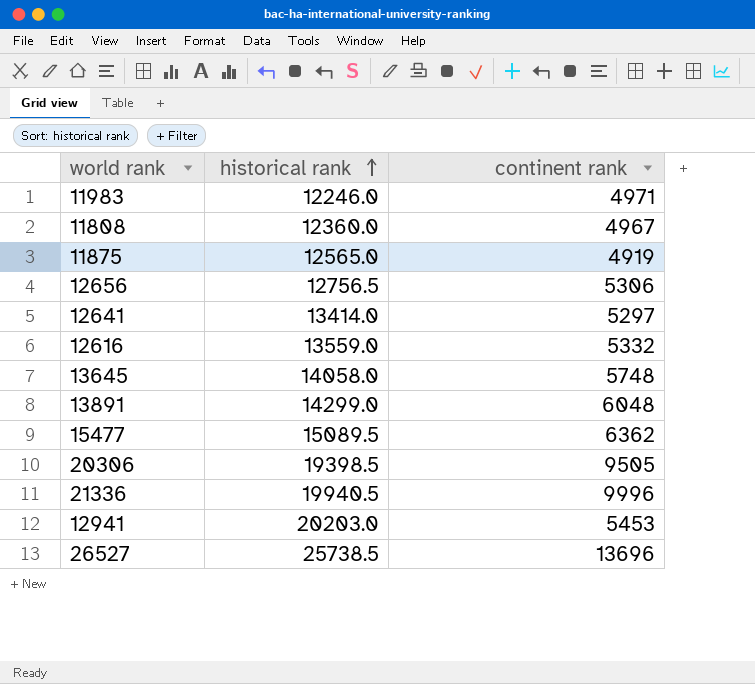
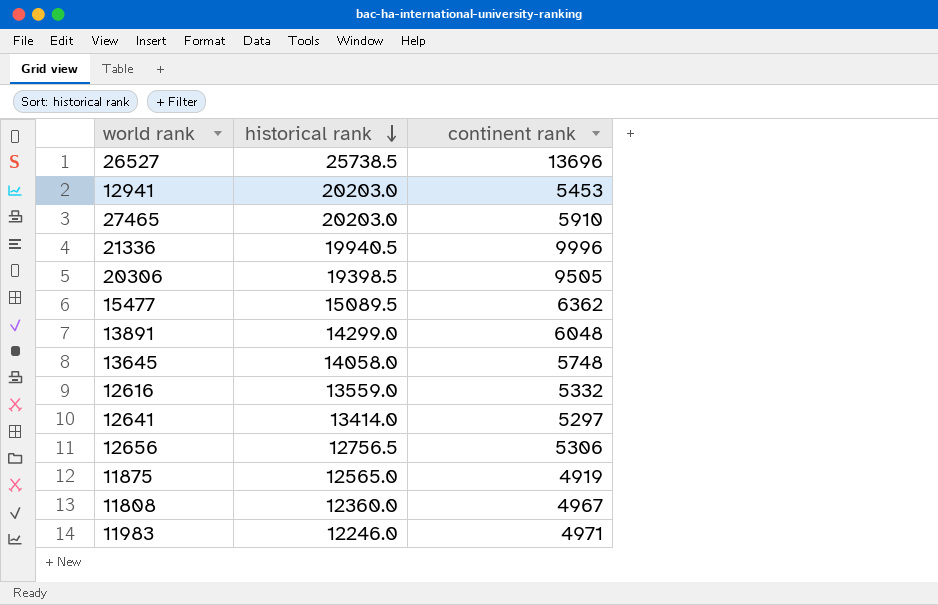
row order: historical rank ascending -> historical rank descending
row 27465: none -> 20203.0 | 5910

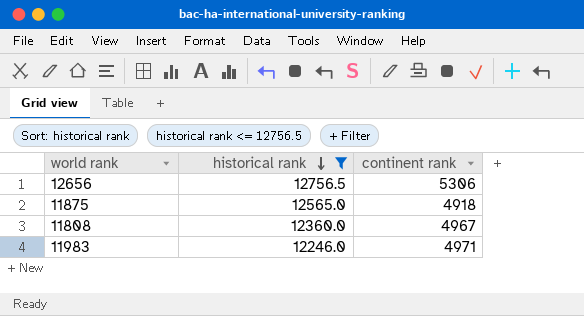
filter: none -> historical rank <= 12756.5
11875 | continent rank: 4919 -> 4918

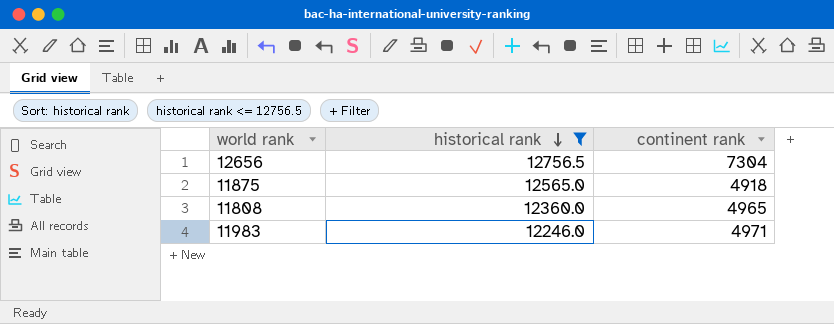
12656 | continent rank: 5306 -> 7304
11808 | continent rank: 4967 -> 4965

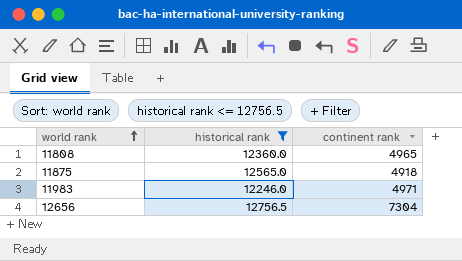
row order: historical rank descending -> world rank ascending

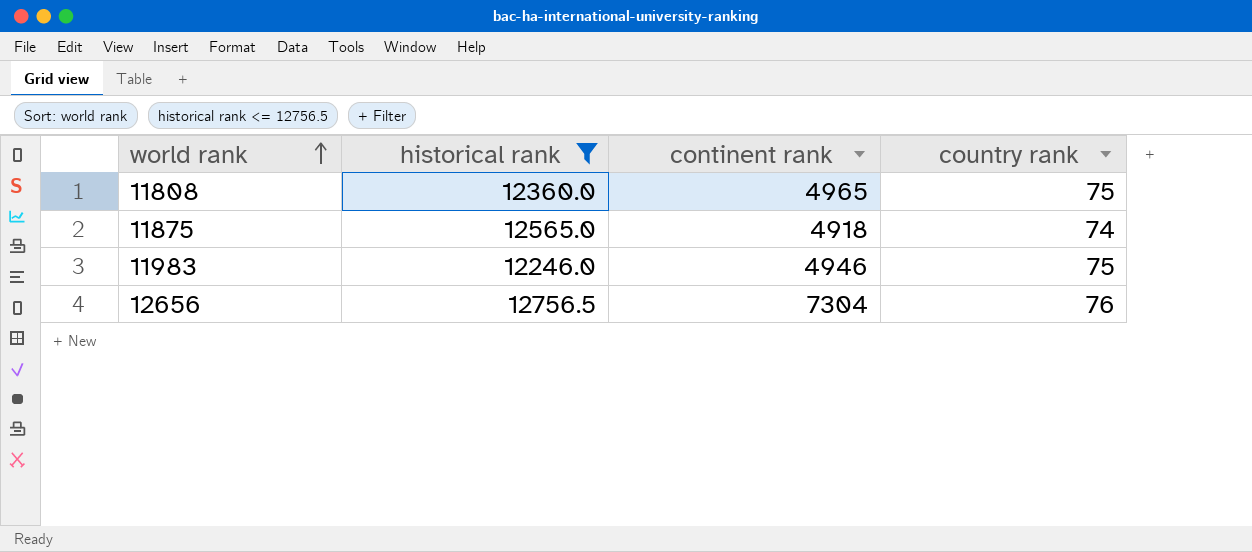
column country rank | position: none -> 4
11983 | continent rank: 4971 -> 4946

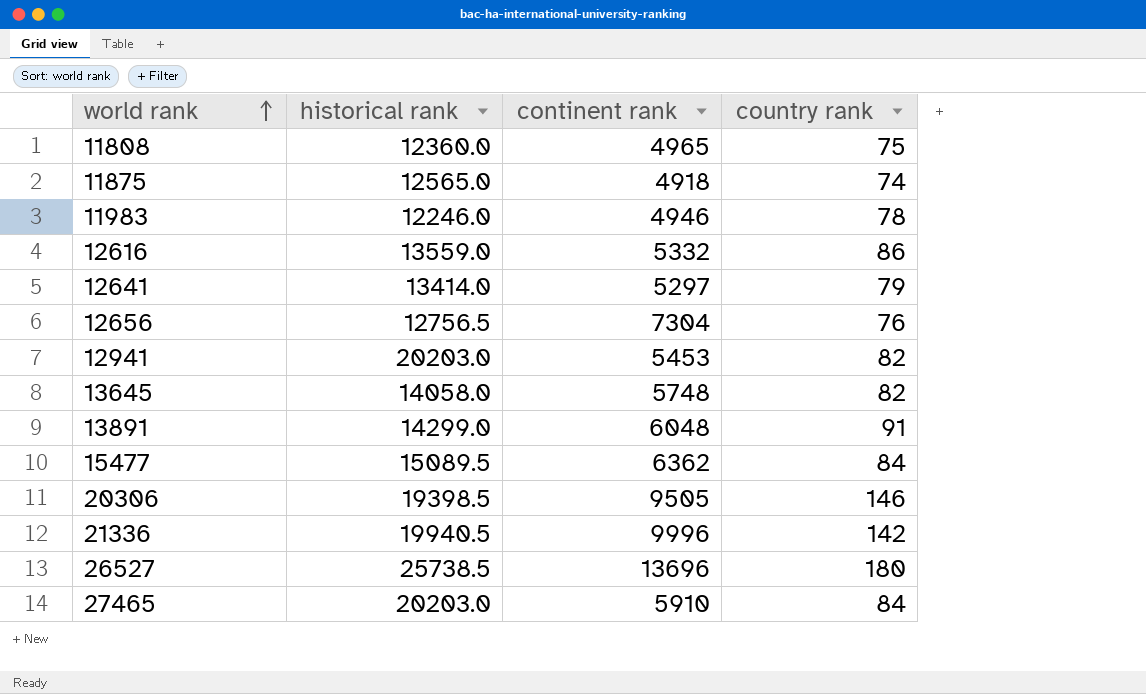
filter: historical rank <= 12756.5 -> none
11983 | country rank: 75 -> 78

